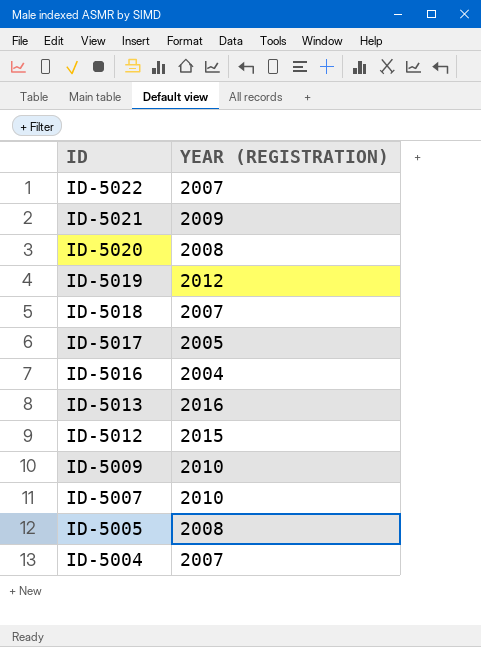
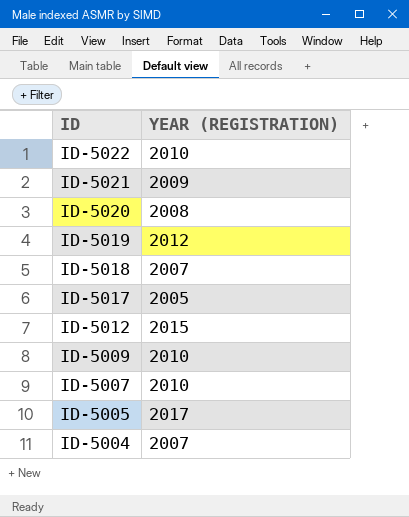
row ID-5016: 2004 -> none
row ID-5013: 2016 -> none
ID-5022 | YEAR (REGISTRATION): 2007 -> 2010
ID-5005 | YEAR (REGISTRATION): 2008 -> 2017

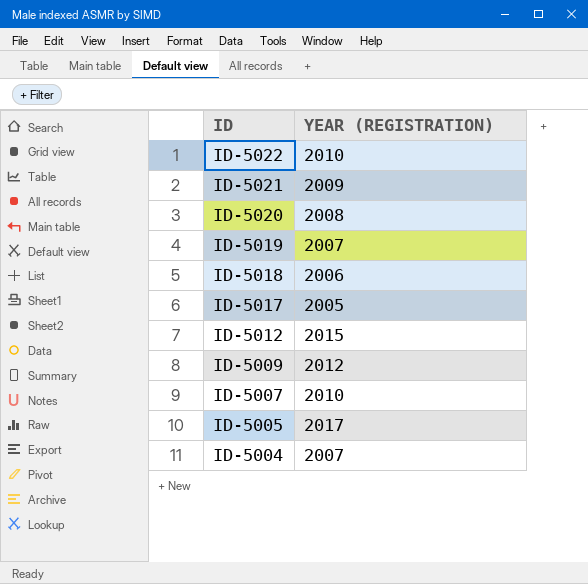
ID-5019 | YEAR (REGISTRATION): 2012 -> 2007
ID-5018 | YEAR (REGISTRATION): 2007 -> 2006
ID-5009 | YEAR (REGISTRATION): 2010 -> 2012

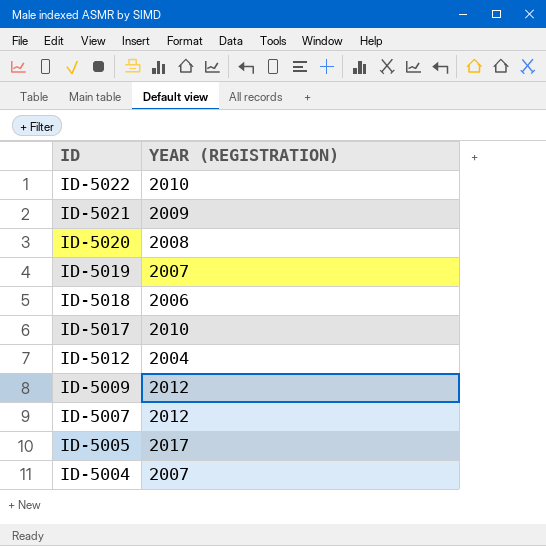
ID-5017 | YEAR (REGISTRATION): 2005 -> 2010
ID-5012 | YEAR (REGISTRATION): 2015 -> 2004
ID-5007 | YEAR (REGISTRATION): 2010 -> 2012

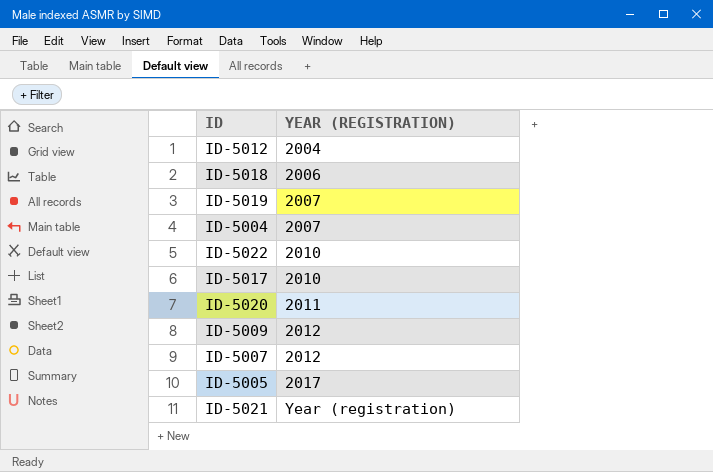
row order: ID descending -> YEAR (REGISTRATION) ascending
ID-5020 | YEAR (REGISTRATION): 2008 -> 2011
ID-5021 | YEAR (REGISTRATION): 2009 -> Year (registration)

